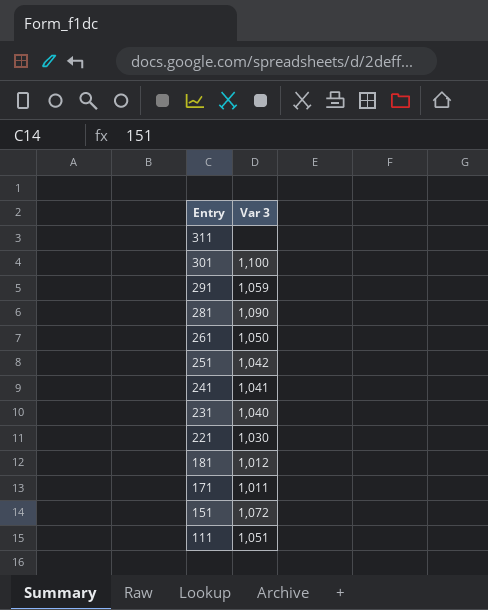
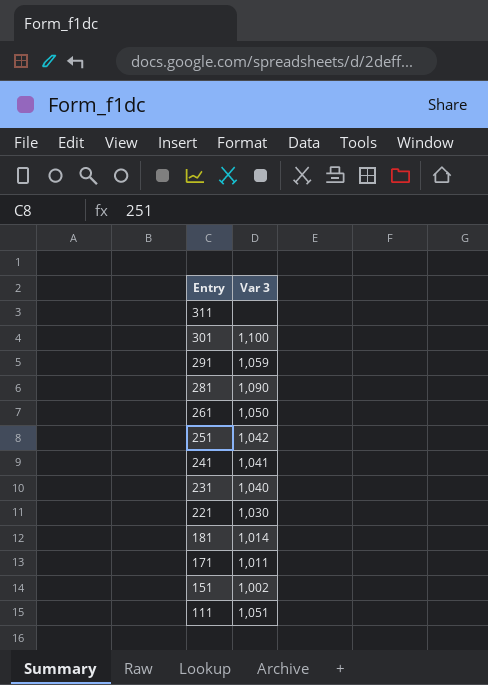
181 | Var 3: 1,012 -> 1,014
151 | Var 3: 1,072 -> 1,002

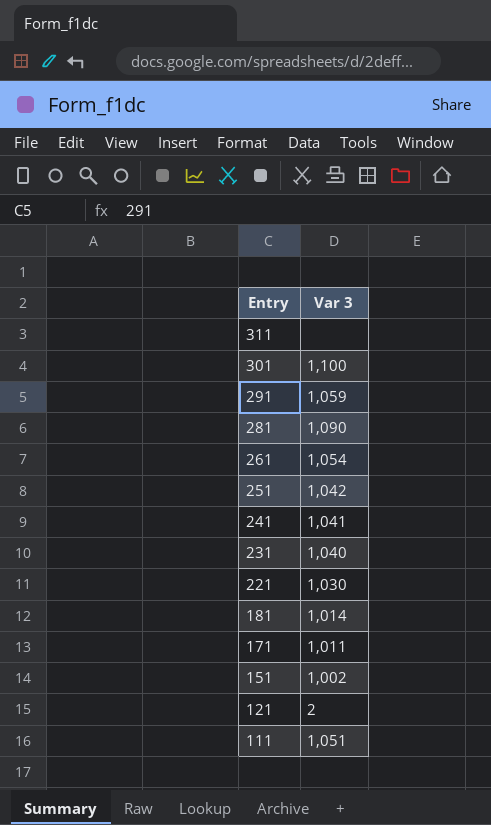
261 | Var 3: 1,050 -> 1,054
row 121: none -> 2

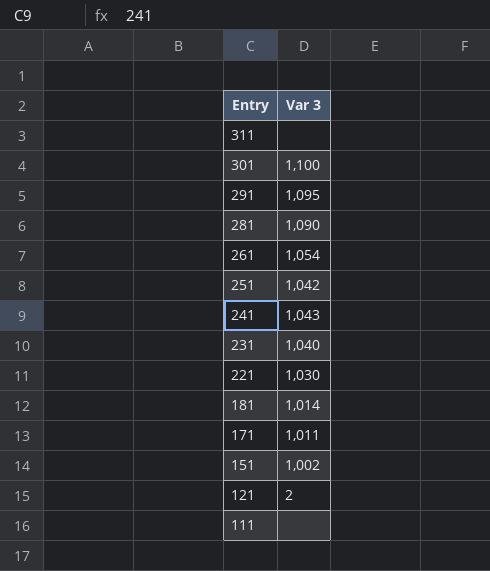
291 | Var 3: 1,059 -> 1,095
241 | Var 3: 1,041 -> 1,043
111 | Var 3: 1,051 -> none

